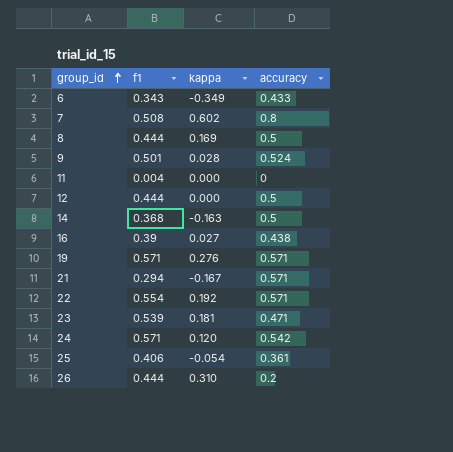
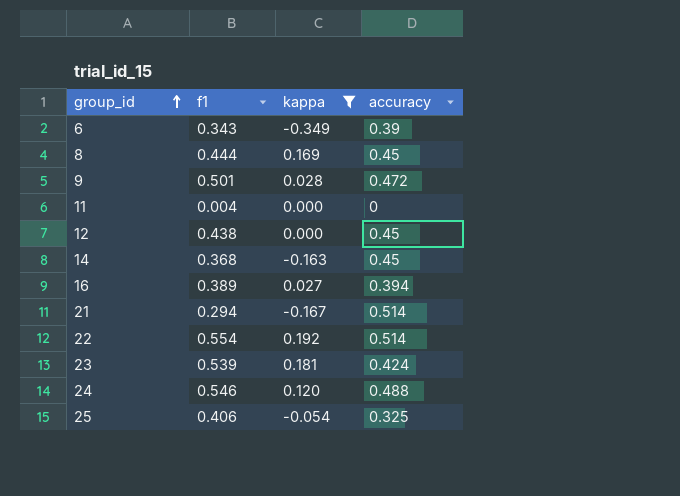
filter: none -> kappa <= 0.192
6 | accuracy: 0.433 -> 0.39
8 | accuracy: 0.5 -> 0.45
9 | accuracy: 0.524 -> 0.472
12 | f1: 0.444 -> 0.438
12 | accuracy: 0.5 -> 0.45
14 | accuracy: 0.5 -> 0.45
16 | f1: 0.39 -> 0.389
16 | accuracy: 0.438 -> 0.394
21 | accuracy: 0.571 -> 0.514
22 | accuracy: 0.571 -> 0.514
23 | accuracy: 0.471 -> 0.424
24 | f1: 0.571 -> 0.546
24 | accuracy: 0.542 -> 0.488
25 | accuracy: 0.361 -> 0.325

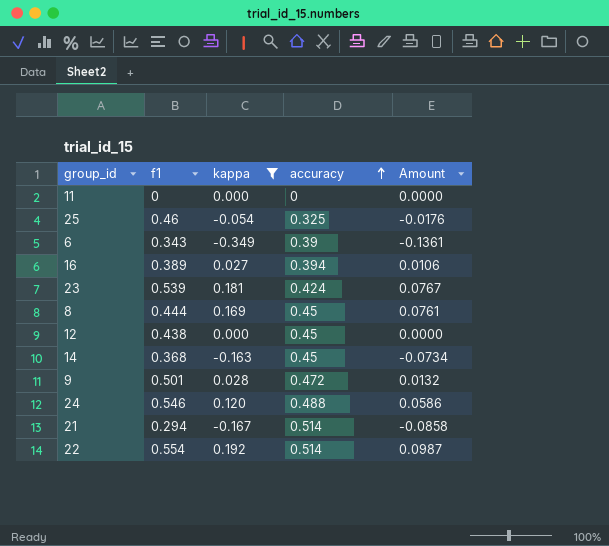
row order: group_id ascending -> accuracy ascending
column Amount | formula: none -> [kappa] * [accuracy]
11 | f1: 0.004 -> 0
25 | f1: 0.406 -> 0.46

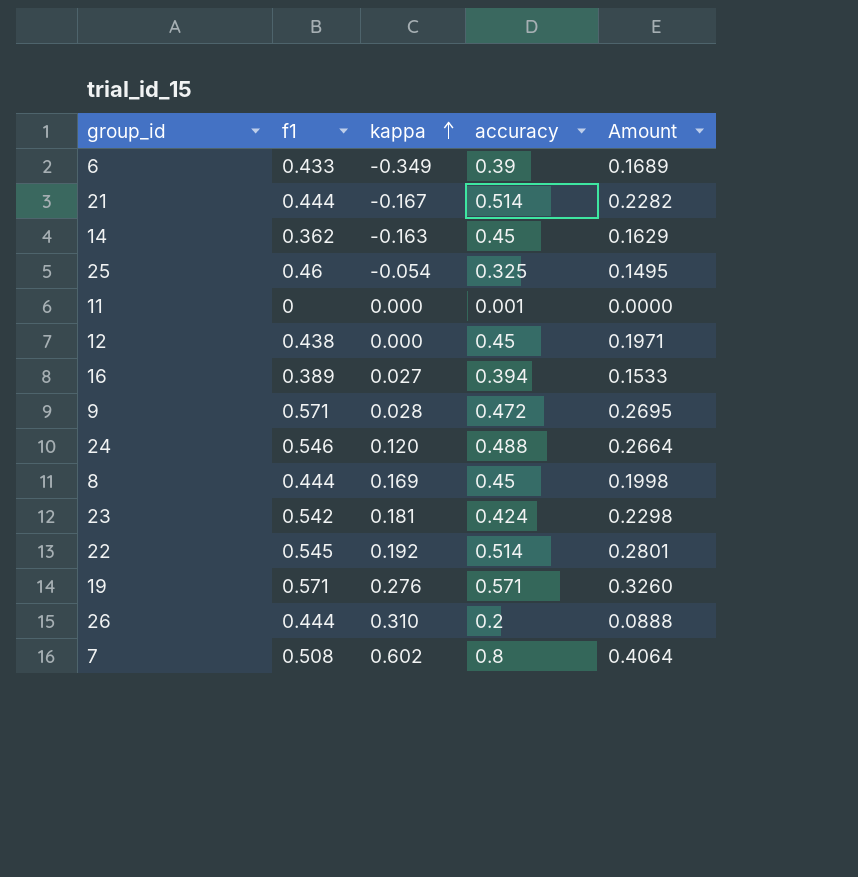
filter: kappa <= 0.192 -> none
row order: accuracy ascending -> kappa ascending
column Amount | formula: [kappa] * [accuracy] -> [f1] * [accuracy]
6 | f1: 0.343 -> 0.433
21 | f1: 0.294 -> 0.444
14 | f1: 0.368 -> 0.362
11 | accuracy: 0 -> 0.001
9 | f1: 0.501 -> 0.571
23 | f1: 0.539 -> 0.542
22 | f1: 0.554 -> 0.545

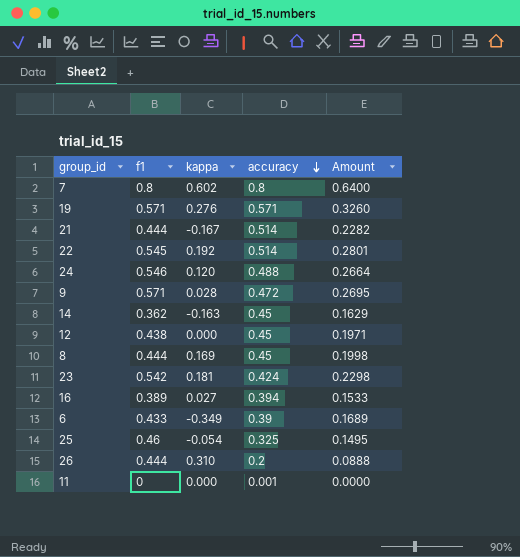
row order: kappa ascending -> accuracy descending
7 | f1: 0.508 -> 0.8
7 | Amount: 0.4064 -> 0.6400

